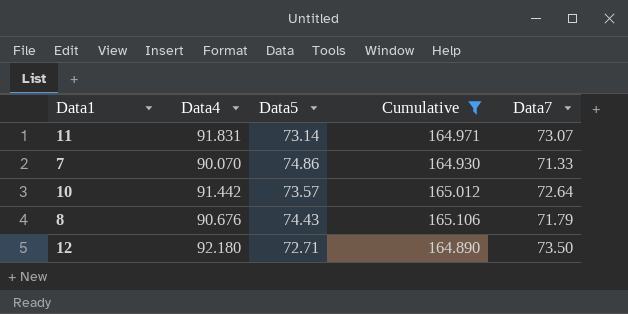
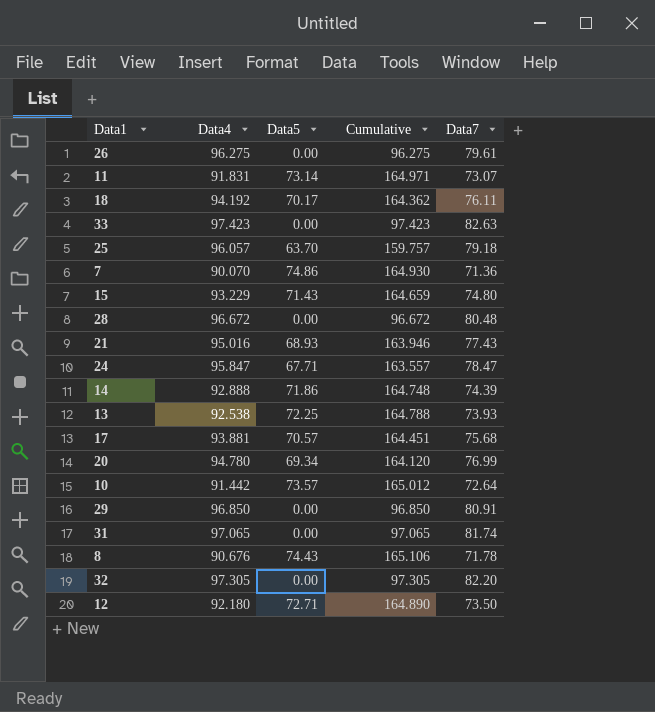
filter: Cumulative >= 164.890 -> none
7 | Data7: 71.33 -> 71.36
8 | Data7: 71.79 -> 71.78

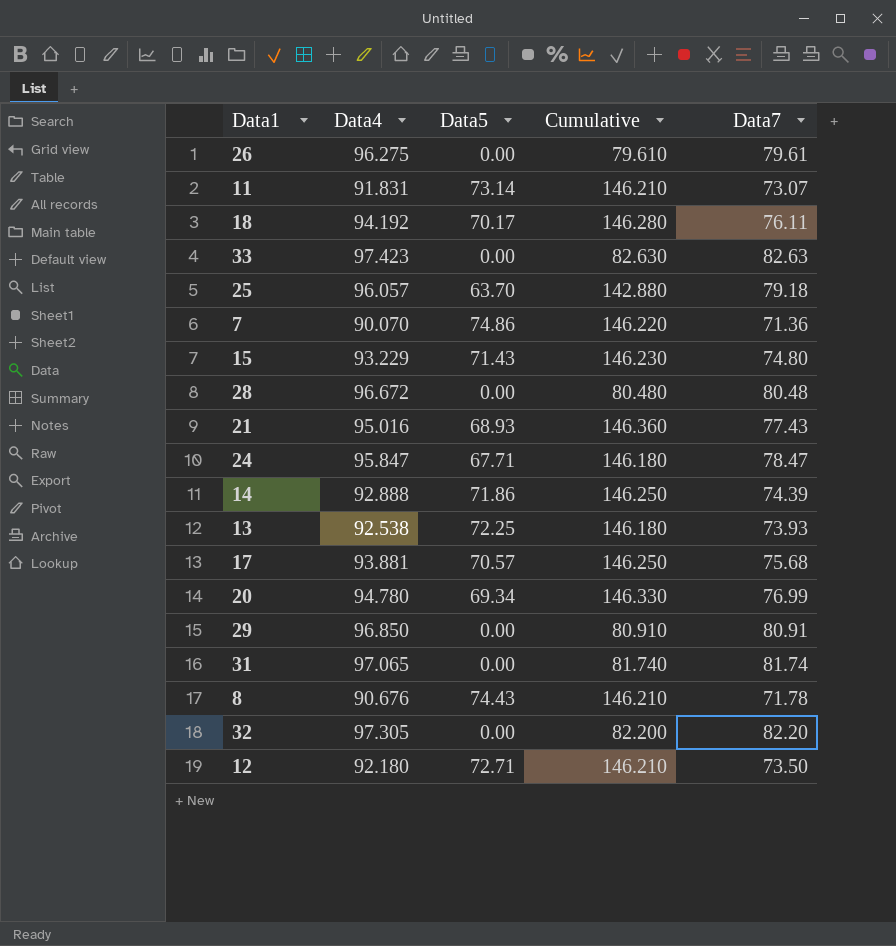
column Cumulative | formula: [Data4] + [Data5] -> [Data5] + [Data7]
row 10: 91.442 | 73.57 | 165.012 | 72.64 -> none

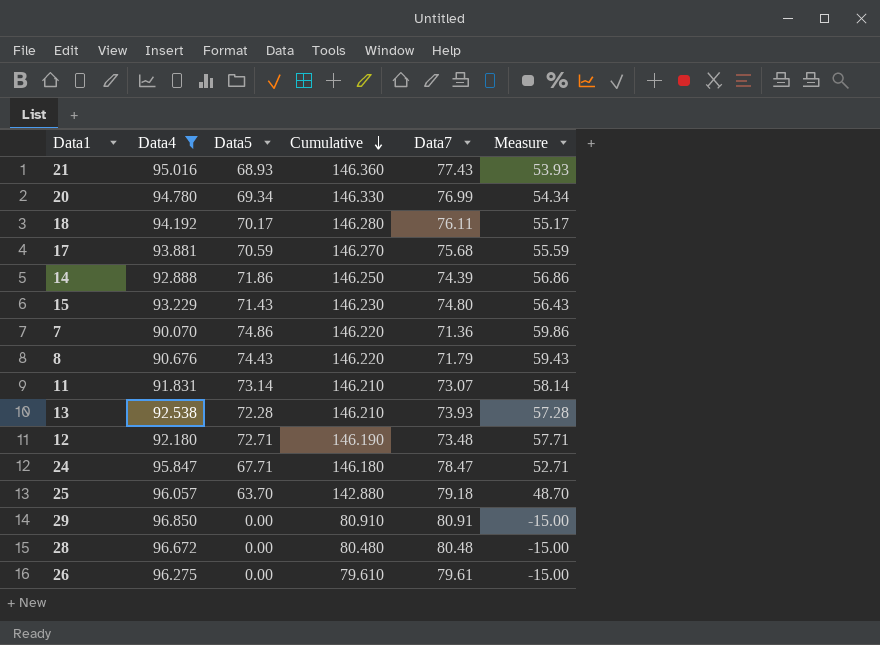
filter: none -> Data4 <= 96.850
row order: none -> Cumulative descending
column Measure | formula: none -> [Data5] - 15
17 | Data5: 70.57 -> 70.59
17 | Cumulative: 146.250 -> 146.270
8 | Cumulative: 146.210 -> 146.220
8 | Data7: 71.78 -> 71.79
13 | Data5: 72.25 -> 72.28
13 | Cumulative: 146.180 -> 146.210
12 | Cumulative: 146.210 -> 146.190
12 | Data7: 73.50 -> 73.48

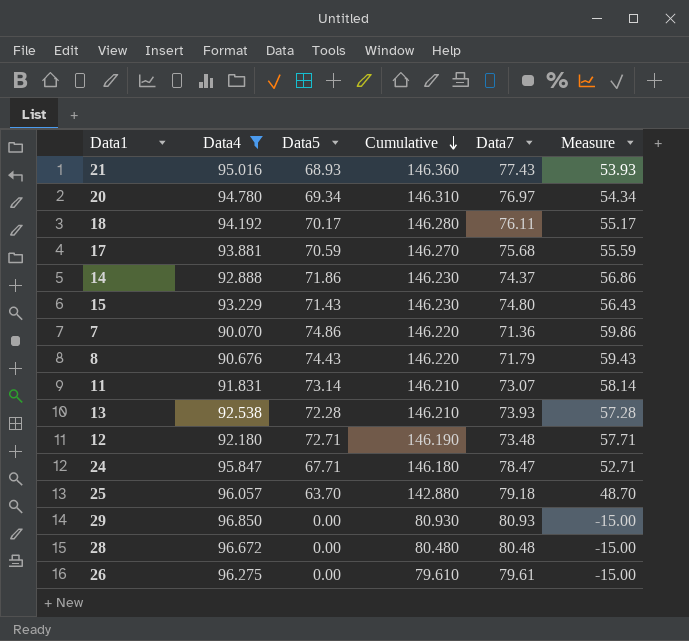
20 | Cumulative: 146.330 -> 146.310
20 | Data7: 76.99 -> 76.97
14 | Cumulative: 146.250 -> 146.230
14 | Data7: 74.39 -> 74.37
29 | Cumulative: 80.910 -> 80.930
29 | Data7: 80.91 -> 80.93

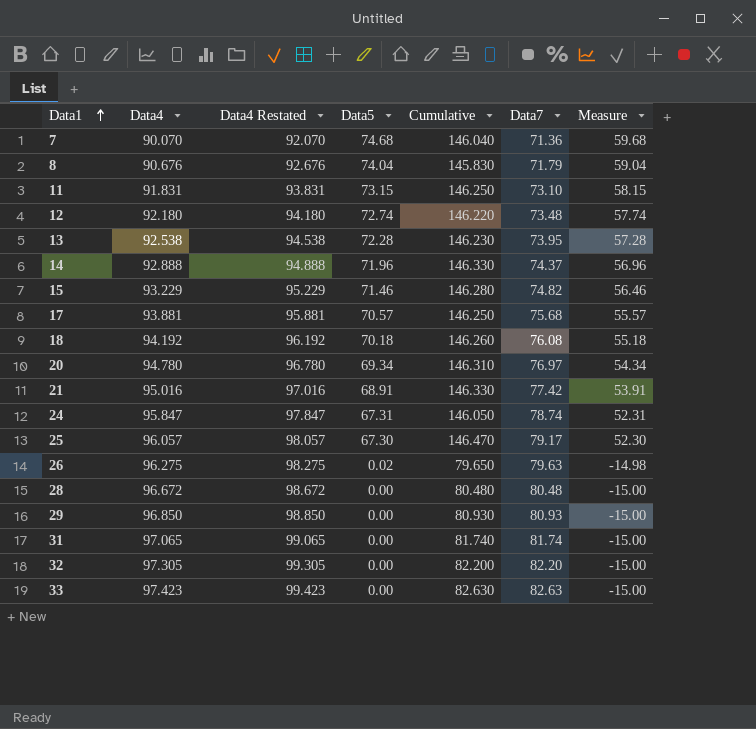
filter: Data4 <= 96.850 -> none
row order: Cumulative descending -> Data1 ascending
column Data4 Restated | formula: none -> [Data4] + 2
7 | Data5: 74.86 -> 74.68
7 | Cumulative: 146.220 -> 146.040
7 | Measure: 59.86 -> 59.68
8 | Data5: 74.43 -> 74.04
8 | Cumulative: 146.220 -> 145.830
8 | Measure: 59.43 -> 59.04
11 | Data5: 73.14 -> 73.15
11 | Cumulative: 146.210 -> 146.250
11 | Data7: 73.07 -> 73.10
11 | Measure: 58.14 -> 58.15
12 | Data5: 72.71 -> 72.74
12 | Cumulative: 146.190 -> 146.220
12 | Measure: 57.71 -> 57.74
13 | Cumulative: 146.210 -> 146.230
13 | Data7: 73.93 -> 73.95
14 | Data5: 71.86 -> 71.96
14 | Cumulative: 146.230 -> 146.330
14 | Measure: 56.86 -> 56.96
15 | Data5: 71.43 -> 71.46
15 | Cumulative: 146.230 -> 146.280
15 | Data7: 74.80 -> 74.82
15 | Measure: 56.43 -> 56.46
17 | Data5: 70.59 -> 70.57
17 | Cumulative: 146.270 -> 146.250
17 | Measure: 55.59 -> 55.57
18 | Data5: 70.17 -> 70.18
18 | Cumulative: 146.280 -> 146.260
18 | Data7: 76.11 -> 76.08
18 | Measure: 55.17 -> 55.18
21 | Data5: 68.93 -> 68.91
21 | Cumulative: 146.360 -> 146.330
21 | Data7: 77.43 -> 77.42
21 | Measure: 53.93 -> 53.91
24 | Data5: 67.71 -> 67.31
24 | Cumulative: 146.180 -> 146.050
24 | Data7: 78.47 -> 78.74
24 | Measure: 52.71 -> 52.31
25 | Data5: 63.70 -> 67.30
25 | Cumulative: 142.880 -> 146.470
25 | Data7: 79.18 -> 79.17
25 | Measure: 48.70 -> 52.30
26 | Data5: 0.00 -> 0.02
26 | Cumulative: 79.610 -> 79.650
26 | Data7: 79.61 -> 79.63
26 | Measure: -15.00 -> -14.98

